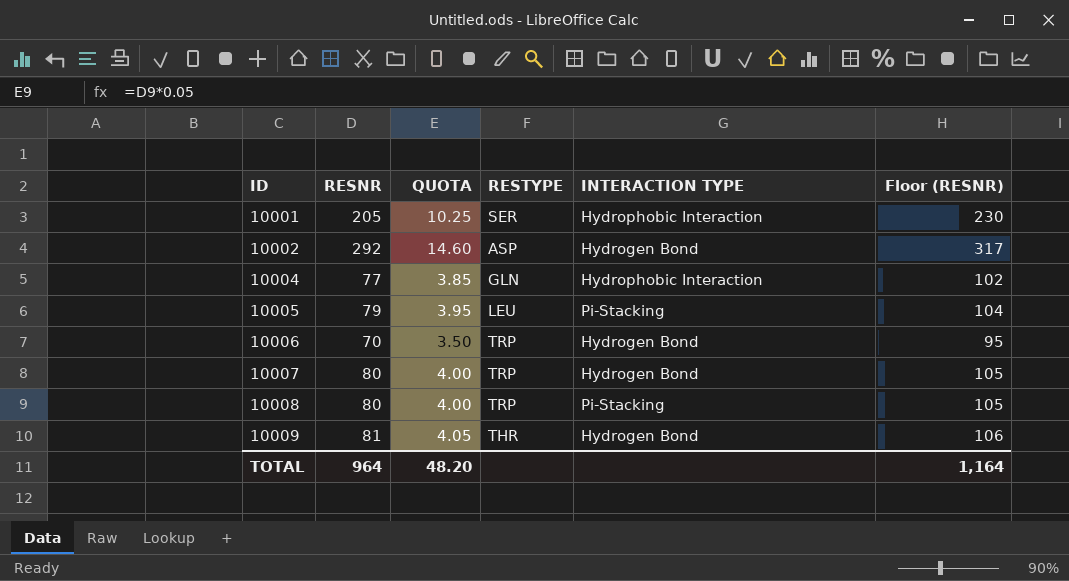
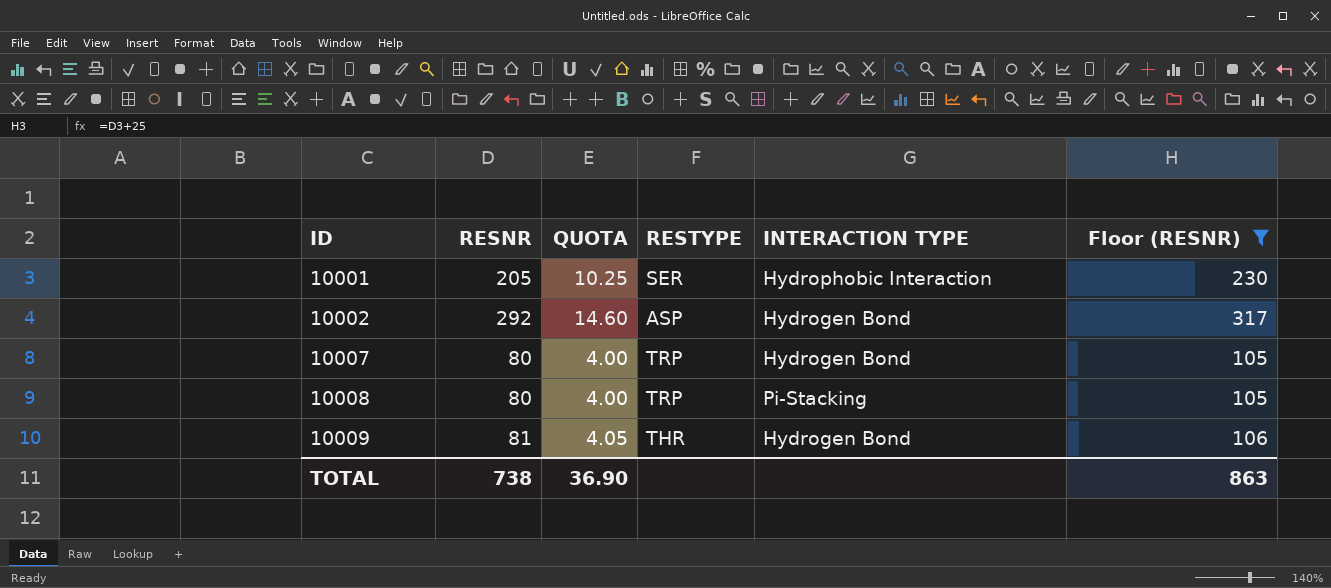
filter: none -> Floor (RESNR) >= 105
TOTAL | RESNR: 964 -> 738
TOTAL | QUOTA: 48.20 -> 36.90
TOTAL | Floor (RESNR): 1,164 -> 863

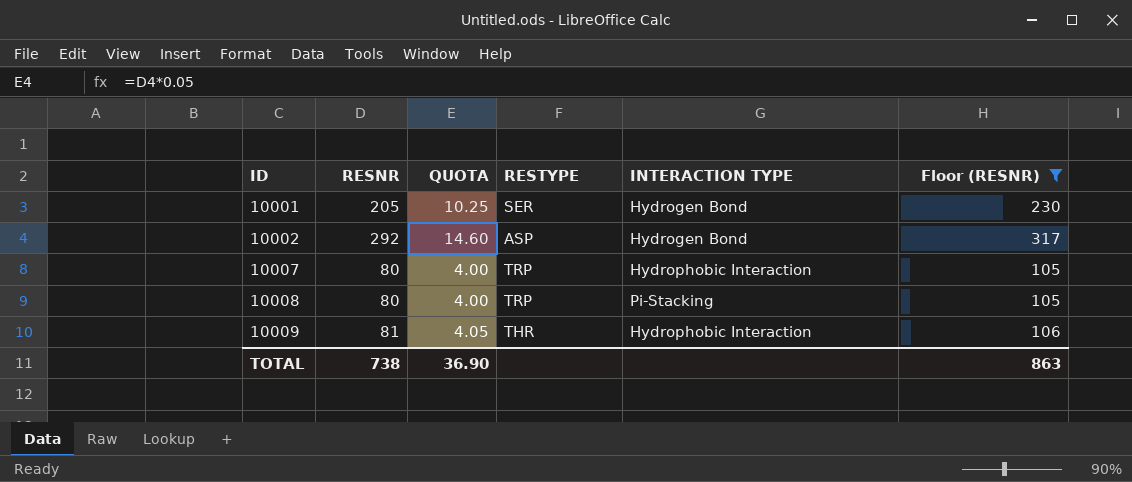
10001 | INTERACTION TYPE: Hydrophobic Interaction -> Hydrogen Bond
10007 | INTERACTION TYPE: Hydrogen Bond -> Hydrophobic Interaction
10009 | INTERACTION TYPE: Hydrogen Bond -> Hydrophobic Interaction

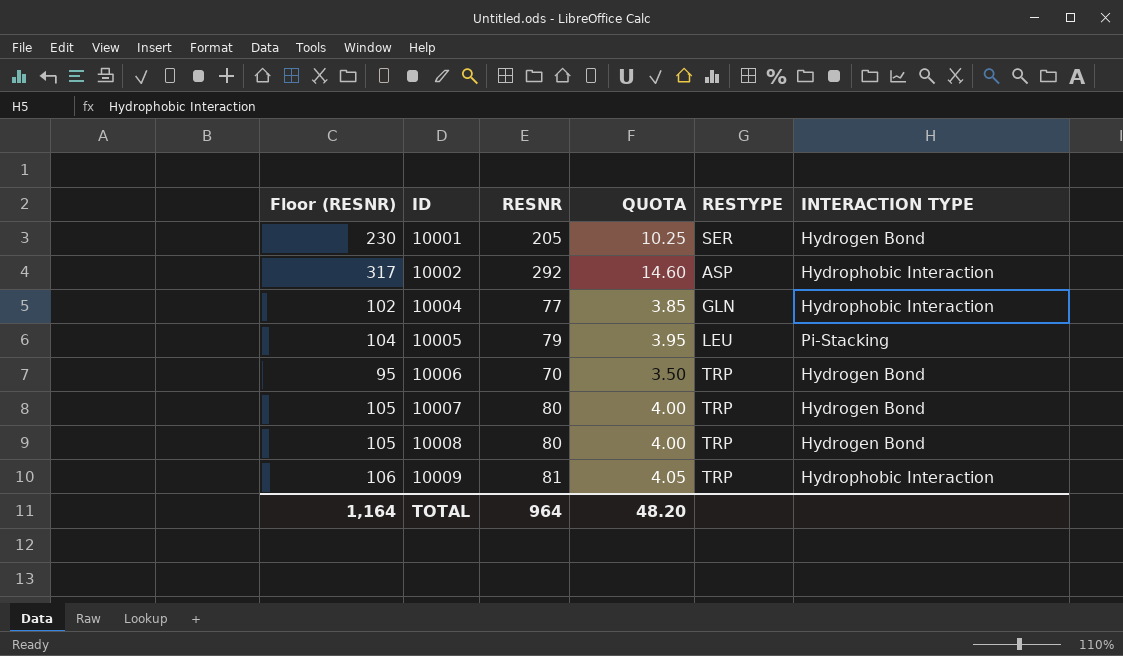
filter: Floor (RESNR) >= 105 -> none
column Floor (RESNR) | position: 6 -> 1
10002 | INTERACTION TYPE: Hydrogen Bond -> Hydrophobic Interaction
10007 | INTERACTION TYPE: Hydrophobic Interaction -> Hydrogen Bond
10008 | INTERACTION TYPE: Pi-Stacking -> Hydrogen Bond
10009 | RESTYPE: THR -> TRP
TOTAL | Floor (RESNR): 863 -> 1,164
TOTAL | RESNR: 738 -> 964
TOTAL | QUOTA: 36.90 -> 48.20

